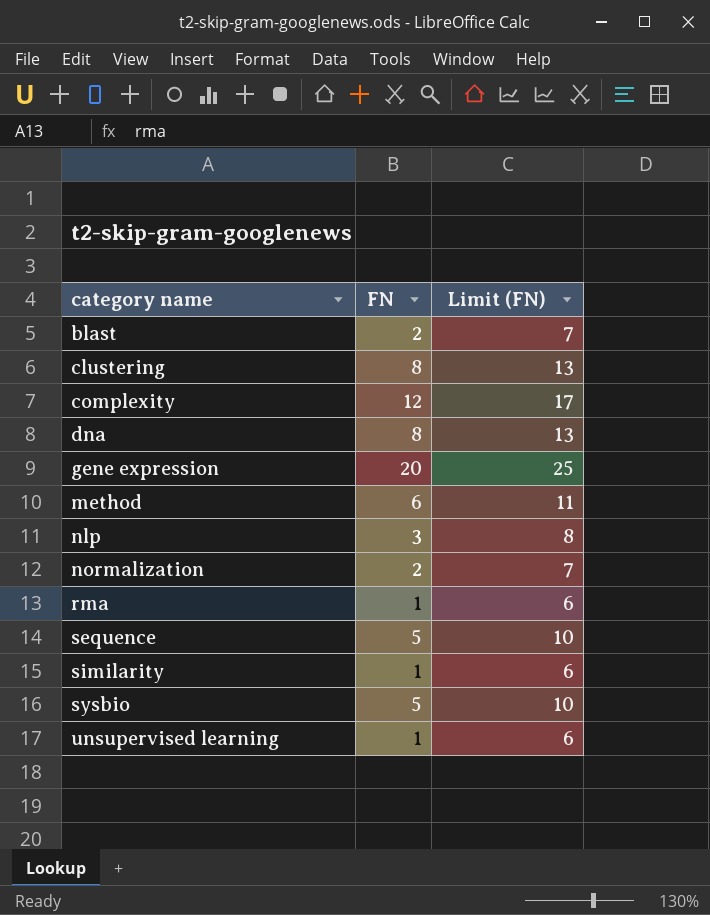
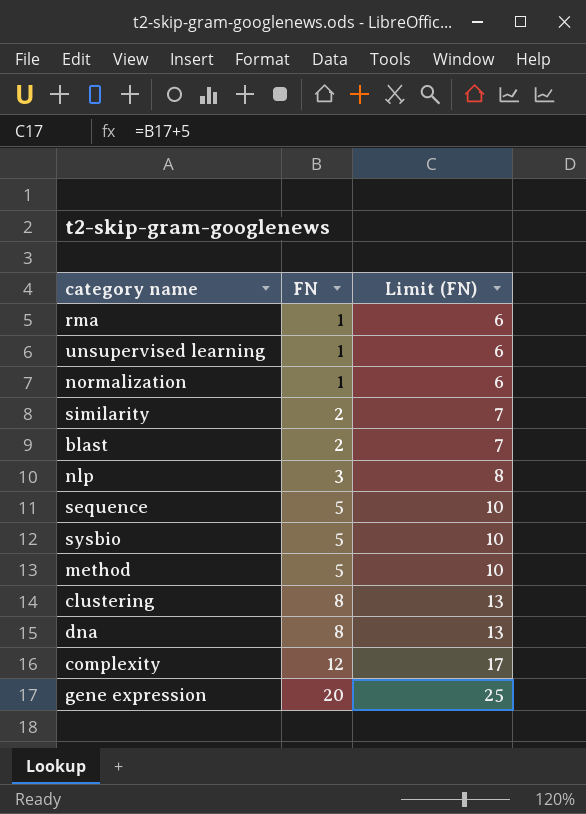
row order: category name ascending -> FN ascending
normalization | FN: 2 -> 1
normalization | Limit (FN): 7 -> 6
similarity | FN: 1 -> 2
similarity | Limit (FN): 6 -> 7
method | FN: 6 -> 5
method | Limit (FN): 11 -> 10

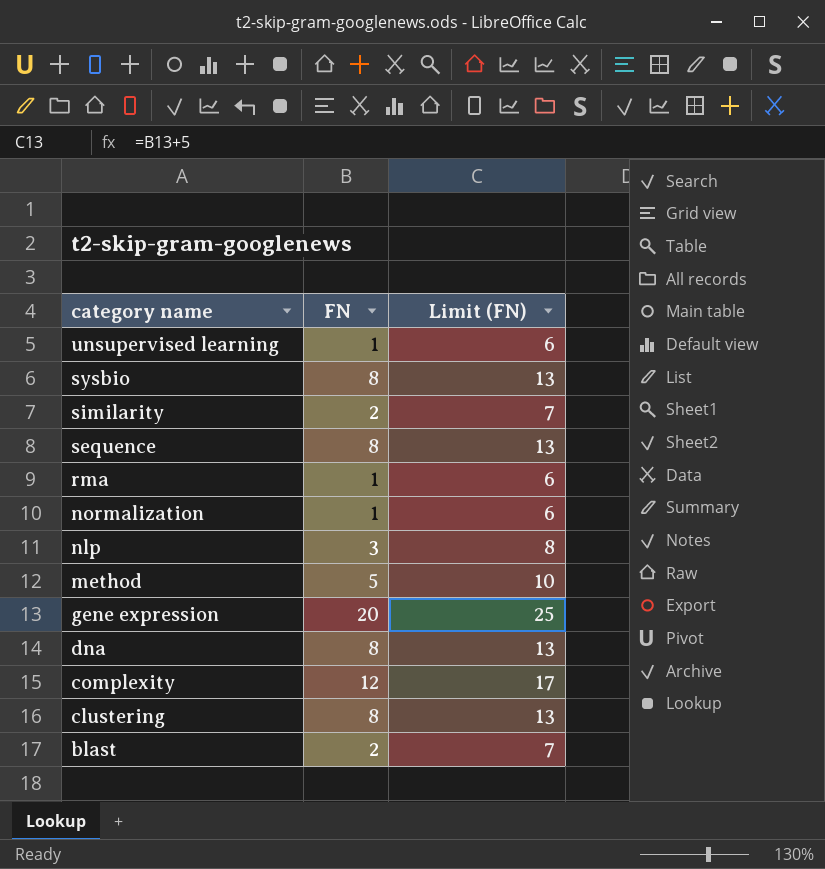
row order: FN ascending -> category name descending
sysbio | FN: 5 -> 8
sysbio | Limit (FN): 10 -> 13
sequence | FN: 5 -> 8
sequence | Limit (FN): 10 -> 13

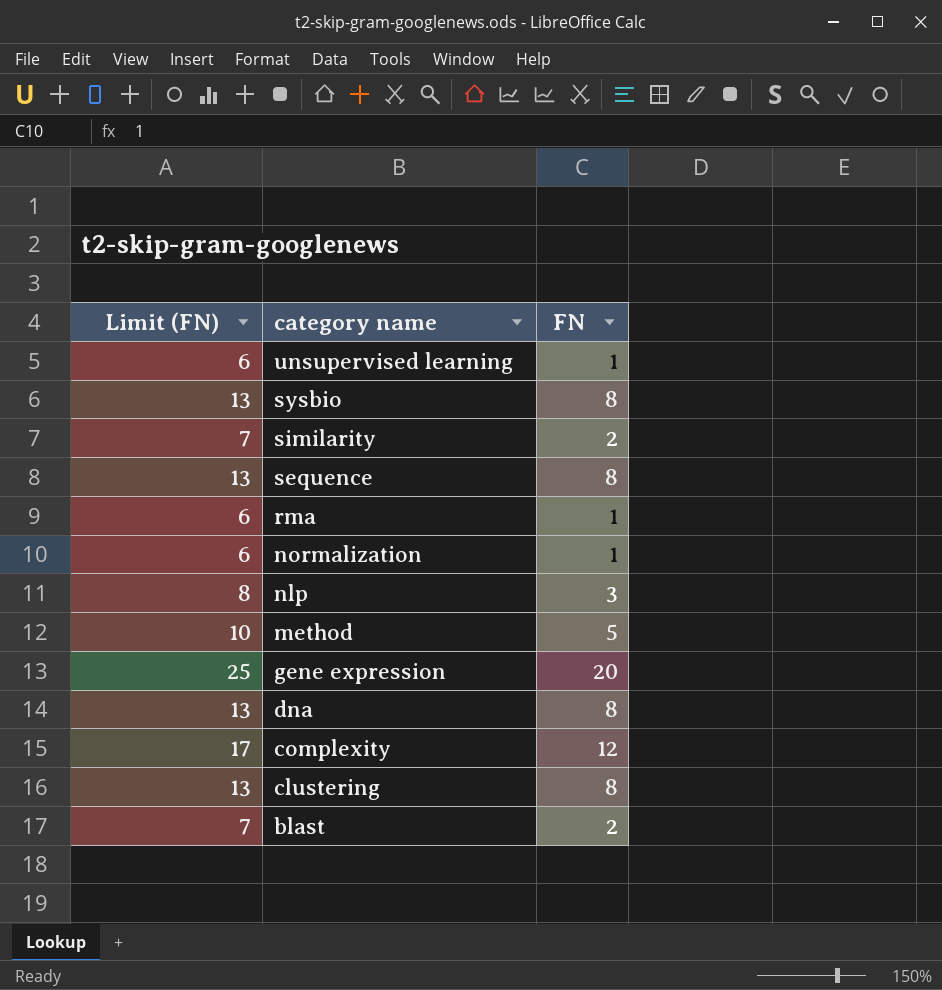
column Limit (FN) | position: 3 -> 1

